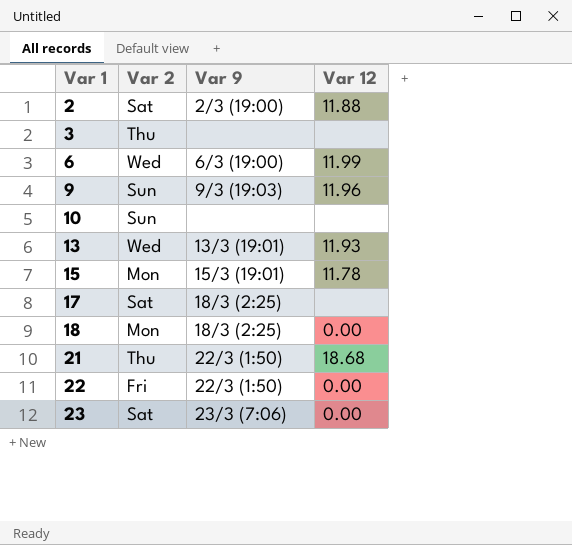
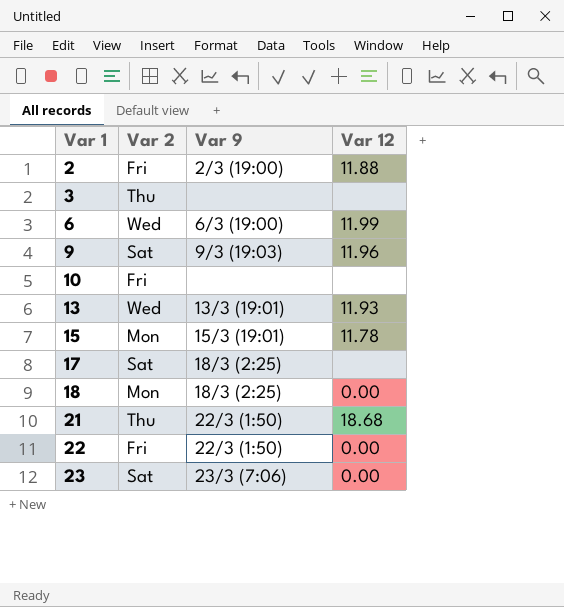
2 | Var 2: Sat -> Fri
9 | Var 2: Sun -> Sat
10 | Var 2: Sun -> Fri

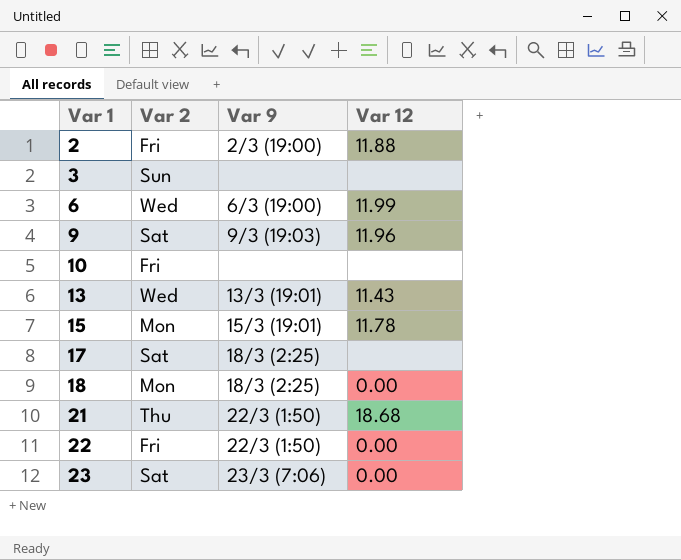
3 | Var 2: Thu -> Sun
13 | Var 12: 11.93 -> 11.43

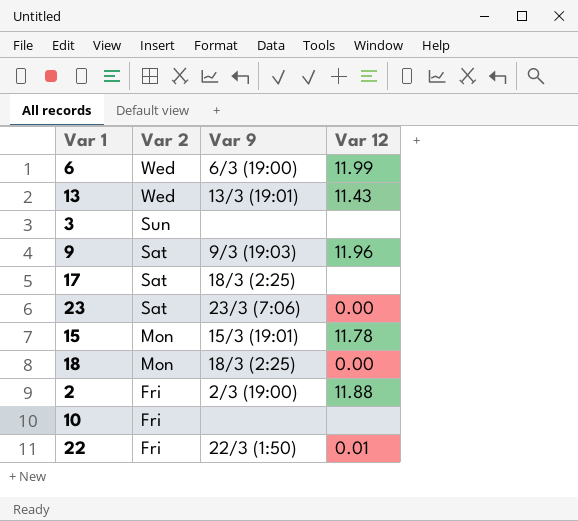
row order: Var 1 ascending -> Var 2 descending
row 21: Thu | 22/3 (1:50) | 18.68 -> none
22 | Var 12: 0.00 -> 0.01

